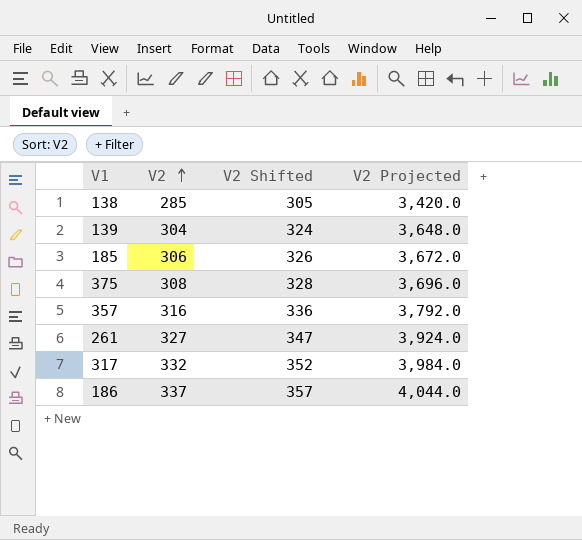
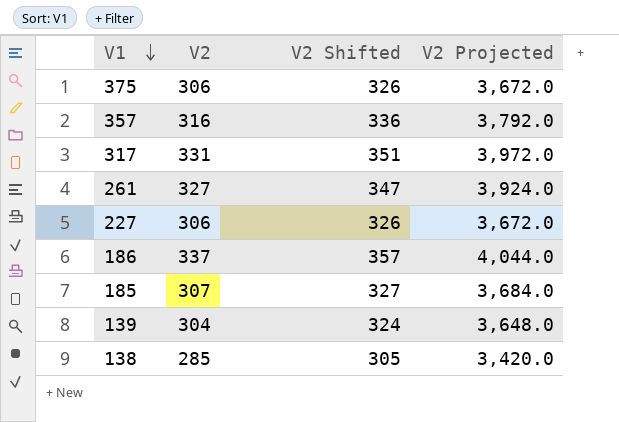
row order: V2 ascending -> V1 descending
375 | V2: 308 -> 306
375 | V2 Shifted: 328 -> 326
375 | V2 Projected: 3,696.0 -> 3,672.0
317 | V2: 332 -> 331
317 | V2 Shifted: 352 -> 351
317 | V2 Projected: 3,984.0 -> 3,972.0
row 227: none -> 306 | 326 | 3,672.0
185 | V2: 306 -> 307
185 | V2 Shifted: 326 -> 327
185 | V2 Projected: 3,672.0 -> 3,684.0

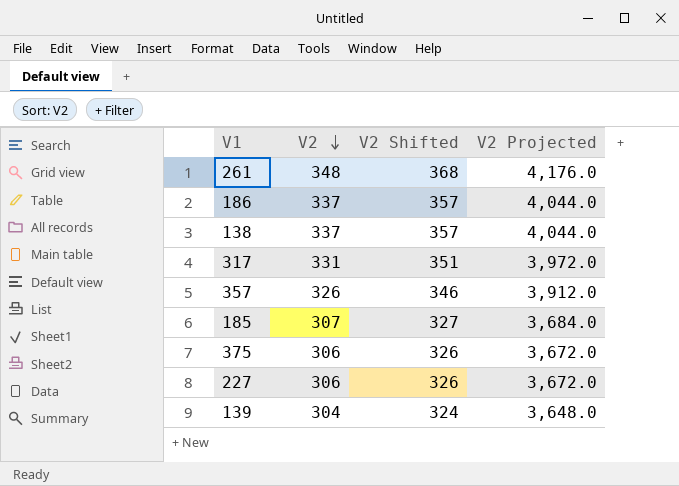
row order: V1 descending -> V2 descending
261 | V2: 327 -> 348
261 | V2 Shifted: 347 -> 368
261 | V2 Projected: 3,924.0 -> 4,176.0
138 | V2: 285 -> 337
138 | V2 Shifted: 305 -> 357
138 | V2 Projected: 3,420.0 -> 4,044.0
357 | V2: 316 -> 326
357 | V2 Shifted: 336 -> 346
357 | V2 Projected: 3,792.0 -> 3,912.0

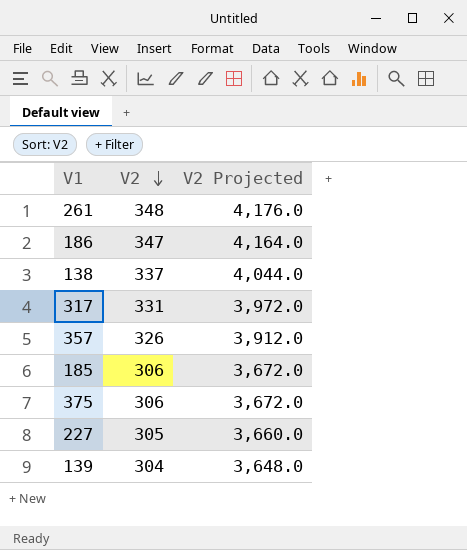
column V2 Shifted | formula: [V2] + 20 -> none
186 | V2: 337 -> 347
186 | V2 Projected: 4,044.0 -> 4,164.0
185 | V2: 307 -> 306
185 | V2 Projected: 3,684.0 -> 3,672.0
227 | V2: 306 -> 305
227 | V2 Projected: 3,672.0 -> 3,660.0

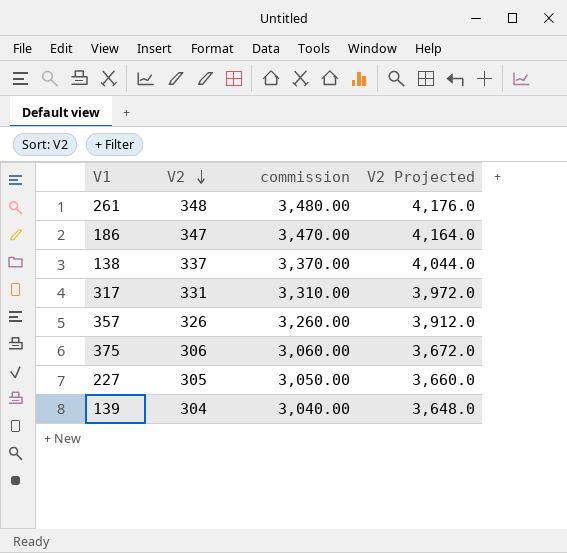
column commission | formula: none -> [V2] * 10
row 185: 306 | 3,672.0 -> none

